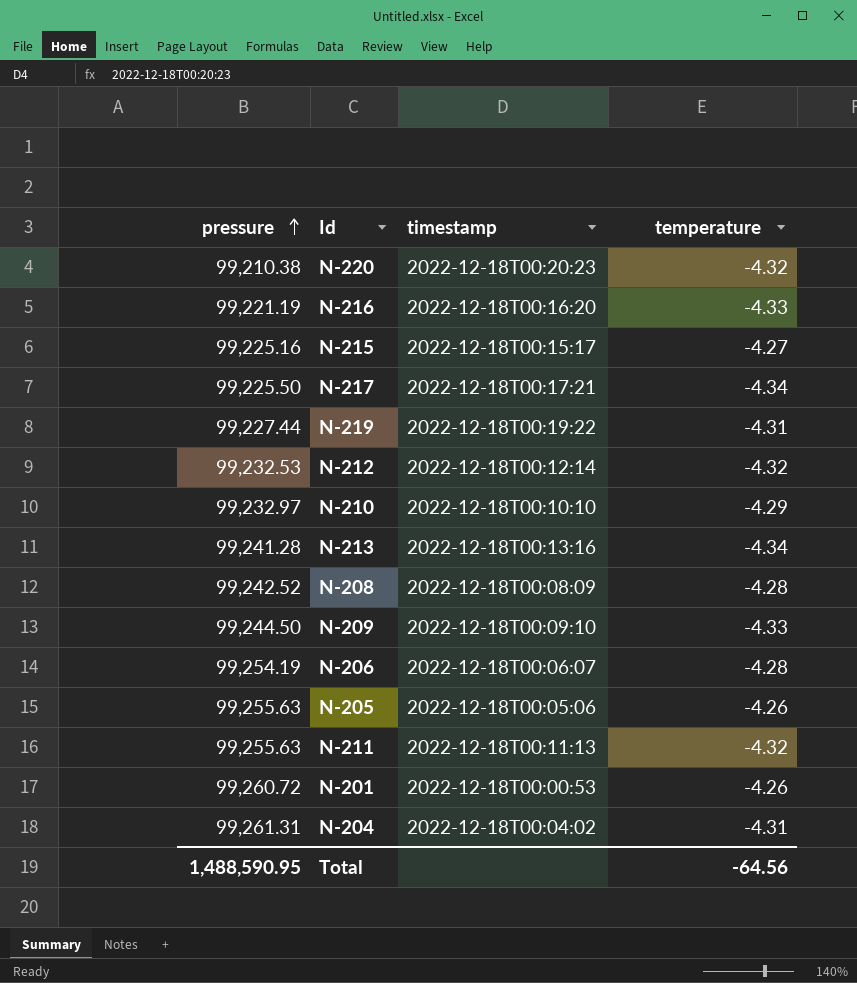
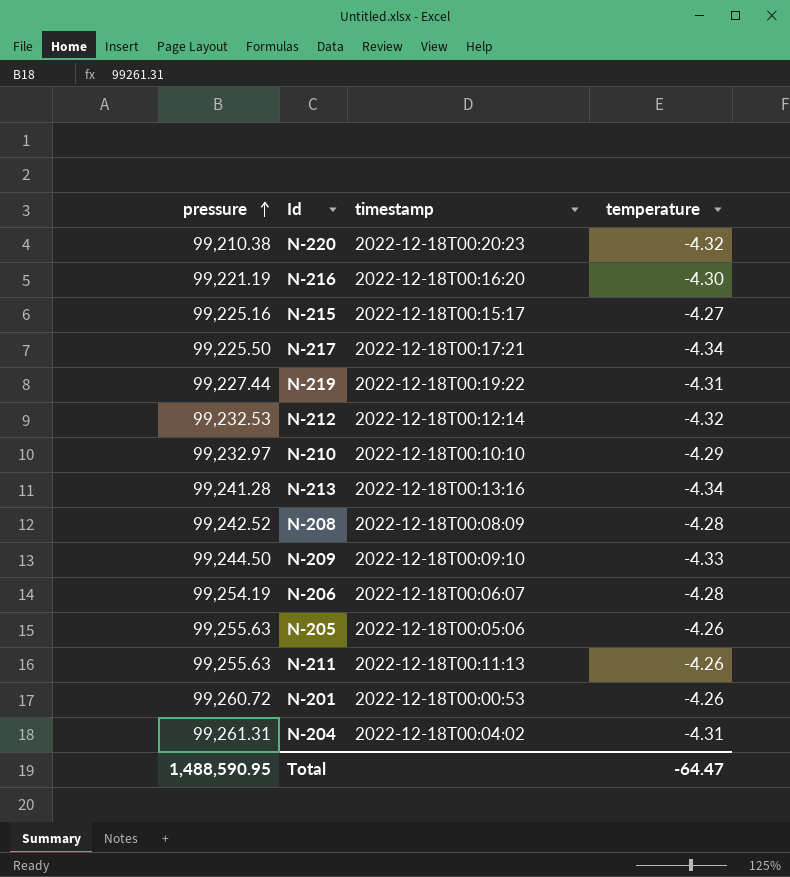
N-216 | temperature: -4.33 -> -4.30
N-211 | temperature: -4.32 -> -4.26
Total | temperature: -64.56 -> -64.47

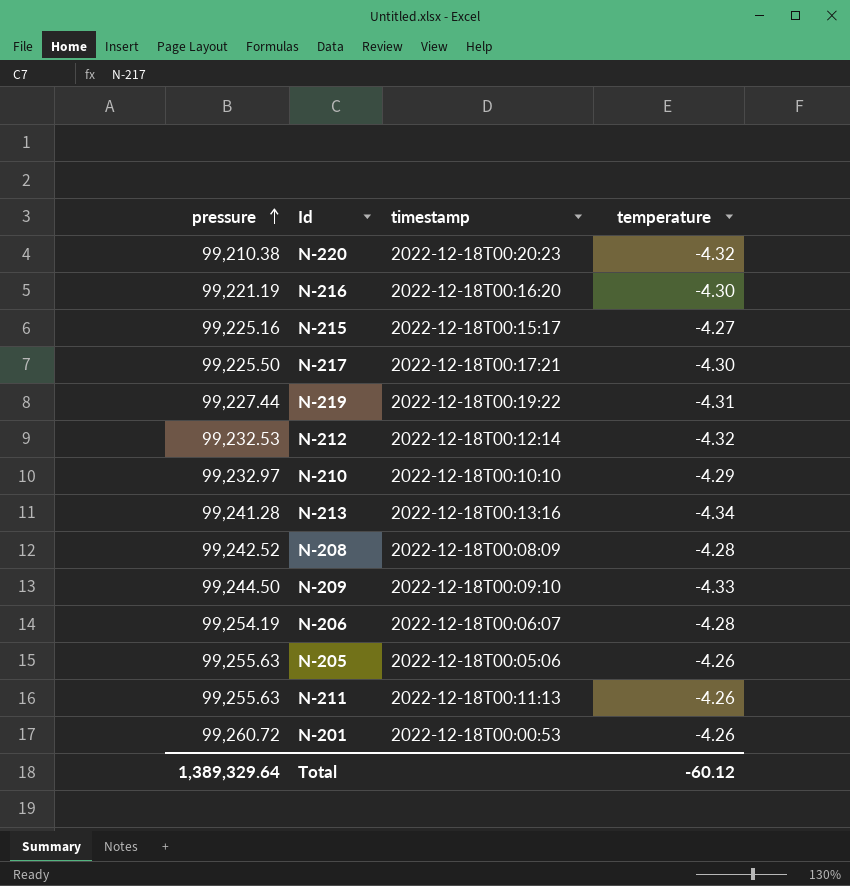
row N-204: 99,261.31 | 2022-12-18T00:04:02 | -4.31 -> none
N-217 | temperature: -4.34 -> -4.30
Total | pressure: 1,488,590.95 -> 1,389,329.64
Total | temperature: -64.47 -> -60.12

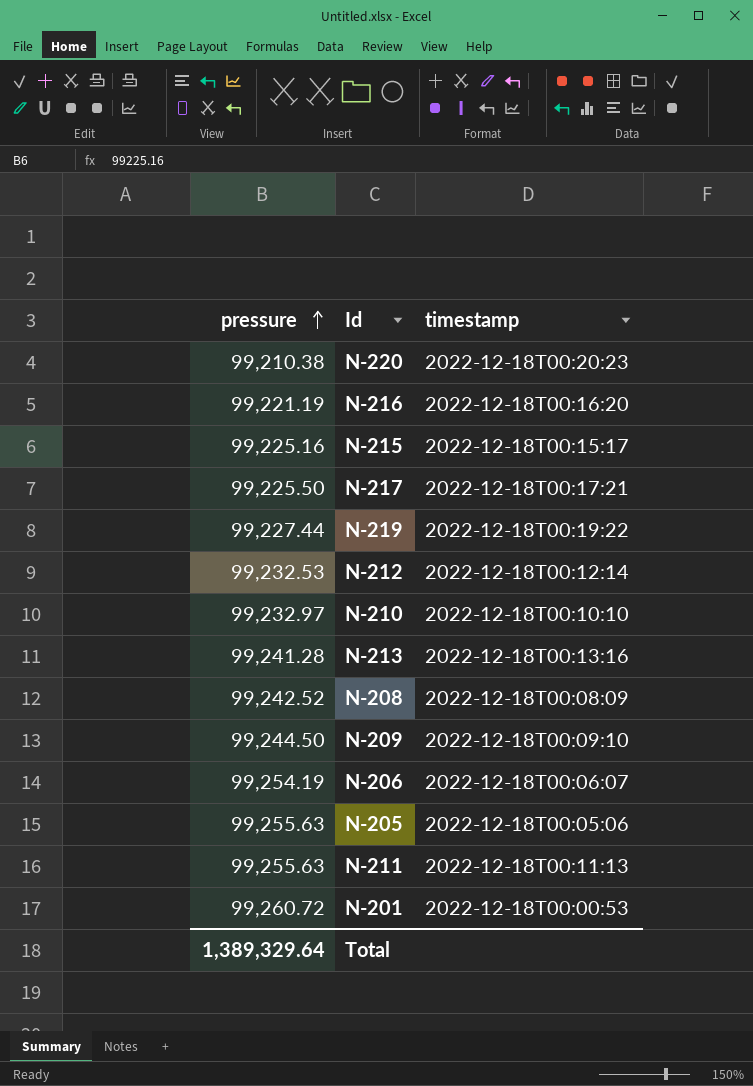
column temperature | position: 4 -> none

